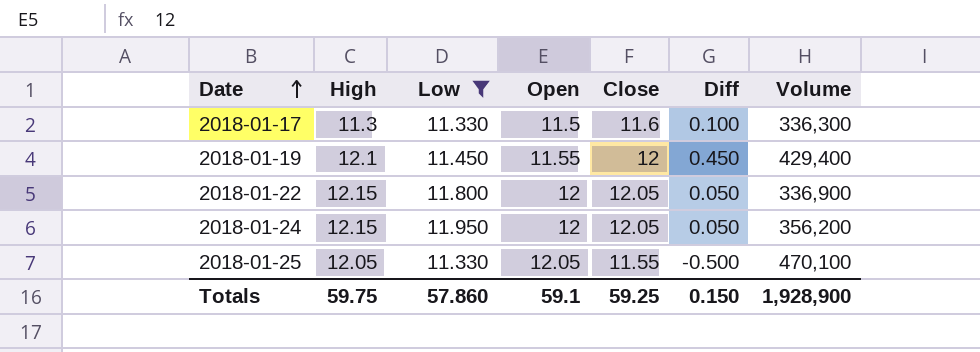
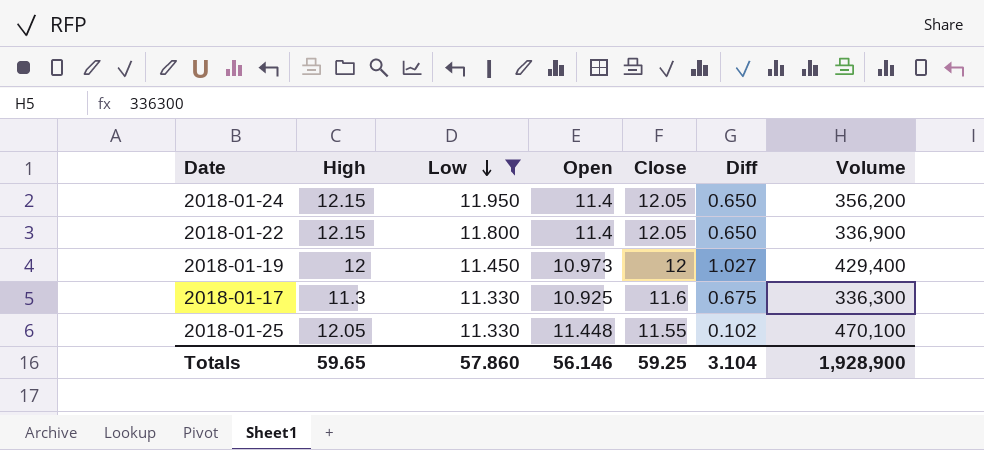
row order: Date ascending -> Low descending
2018-01-24 | Open: 12 -> 11.4
2018-01-24 | Diff: 0.050 -> 0.650
2018-01-22 | Open: 12 -> 11.4
2018-01-22 | Diff: 0.050 -> 0.650
2018-01-19 | High: 12.1 -> 12
2018-01-19 | Open: 11.55 -> 10.973
2018-01-19 | Diff: 0.450 -> 1.027
2018-01-17 | Open: 11.5 -> 10.925
2018-01-17 | Diff: 0.100 -> 0.675
2018-01-25 | Open: 12.05 -> 11.448
2018-01-25 | Diff: -0.500 -> 0.102
Totals | High: 59.75 -> 59.65
Totals | Open: 59.1 -> 56.146
Totals | Diff: 0.150 -> 3.104

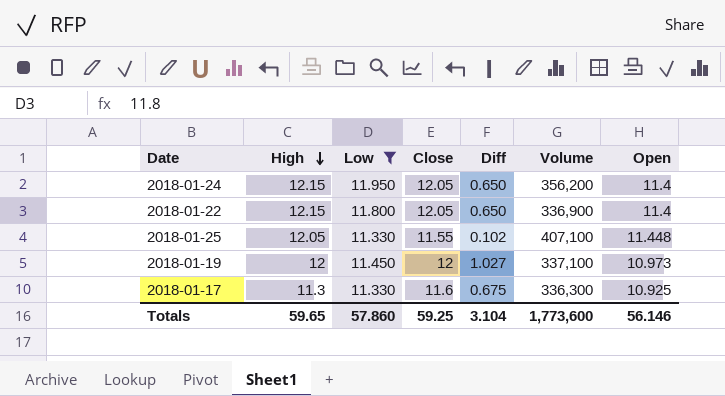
row order: Low descending -> High descending
column Open | position: 4 -> 7
2018-01-25 | Volume: 470,100 -> 407,100
2018-01-19 | Volume: 429,400 -> 337,100
Totals | Volume: 1,928,900 -> 1,773,600

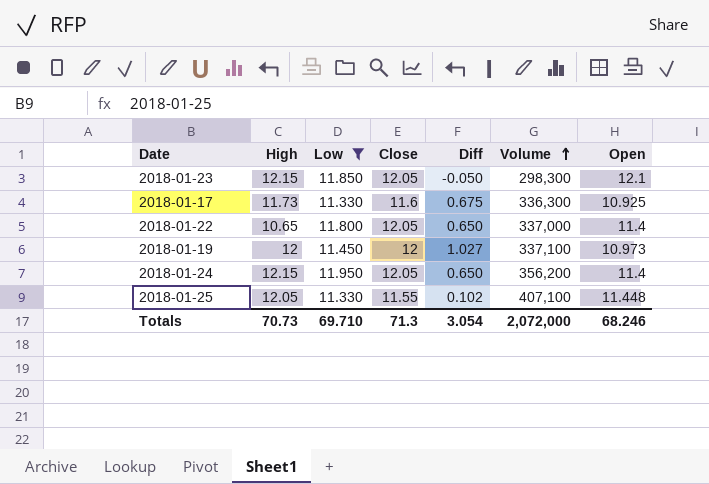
row order: High descending -> Volume ascending
row 2018-01-23: none -> 12.15 | 11.850 | 12.05 | -0.050 | 298,300 | 12.1
2018-01-17 | High: 11.3 -> 11.73
2018-01-22 | High: 12.15 -> 10.65
2018-01-22 | Volume: 336,900 -> 337,000
Totals | High: 59.65 -> 70.73
Totals | Low: 57.860 -> 69.710
Totals | Close: 59.25 -> 71.3
Totals | Diff: 3.104 -> 3.054
Totals | Volume: 1,773,600 -> 2,072,000
Totals | Open: 56.146 -> 68.246

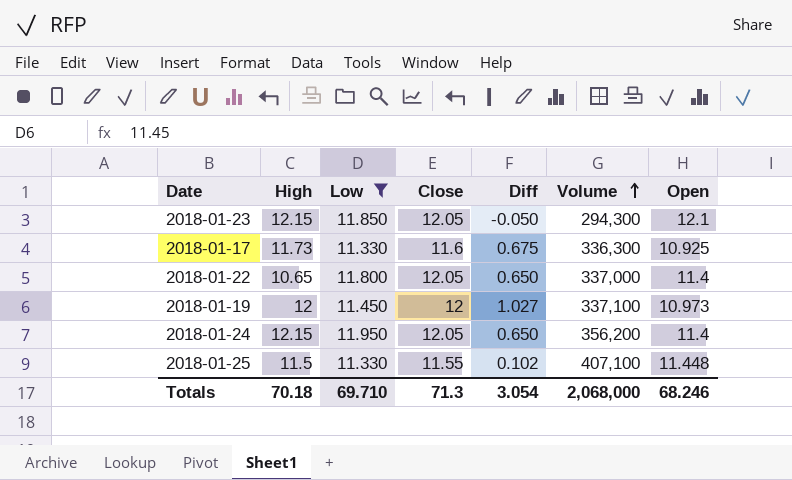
2018-01-23 | Volume: 298,300 -> 294,300
2018-01-25 | High: 12.05 -> 11.5
Totals | High: 70.73 -> 70.18
Totals | Volume: 2,072,000 -> 2,068,000

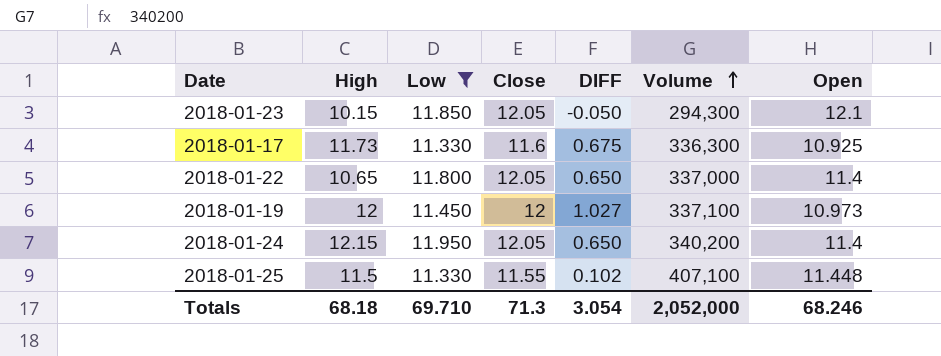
column name: Diff -> DIFF
2018-01-23 | High: 12.15 -> 10.15
2018-01-24 | Volume: 356,200 -> 340,200
Totals | High: 70.18 -> 68.18
Totals | Volume: 2,068,000 -> 2,052,000

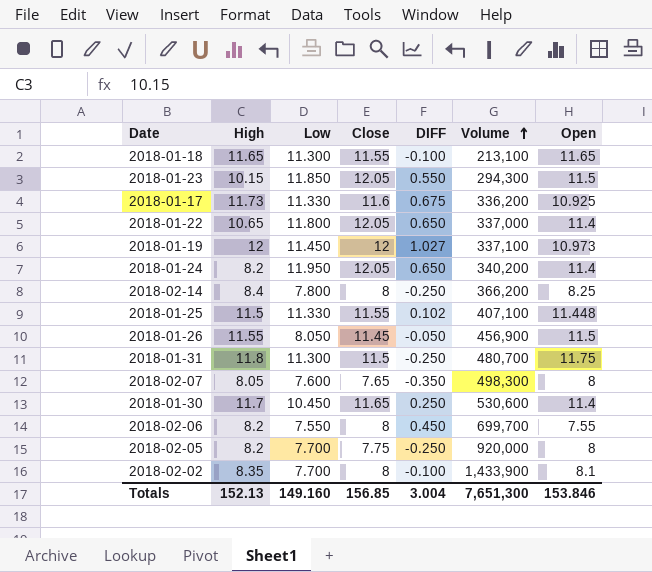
filter: Low >= 11.330 -> none
2018-01-23 | DIFF: -0.050 -> 0.550
2018-01-23 | Open: 12.1 -> 11.5
2018-01-17 | Volume: 336,300 -> 336,200
2018-01-24 | High: 12.15 -> 8.2
Totals | High: 68.18 -> 152.13
Totals | Low: 69.710 -> 149.160
Totals | Close: 71.3 -> 156.85
Totals | DIFF: 3.054 -> 3.004
Totals | Volume: 2,052,000 -> 7,651,300
Totals | Open: 68.246 -> 153.846

